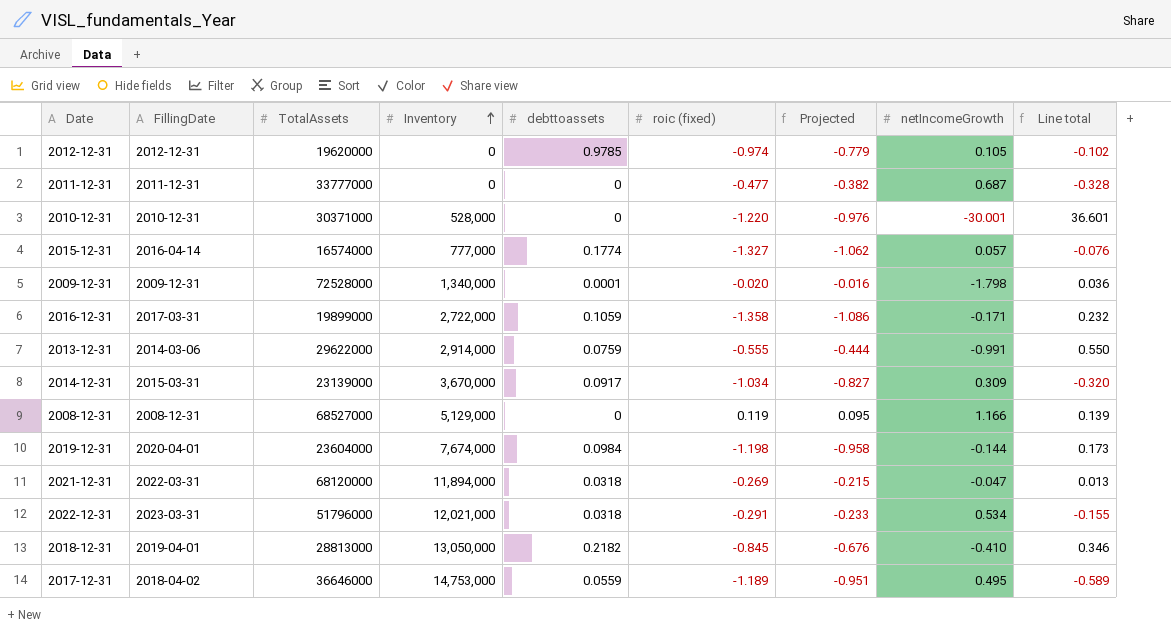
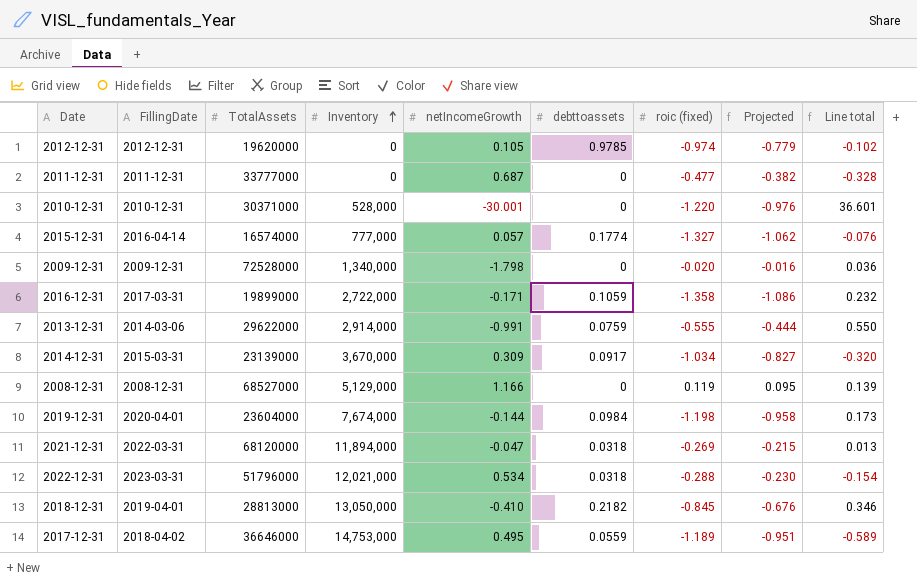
column netIncomeGrowth | position: 8 -> 5
2009-12-31 | debttoassets: 0.0001 -> 0
2022-12-31 | roic (fixed): -0.291 -> -0.288
2022-12-31 | Projected: -0.233 -> -0.230
2022-12-31 | Line total: -0.155 -> -0.154

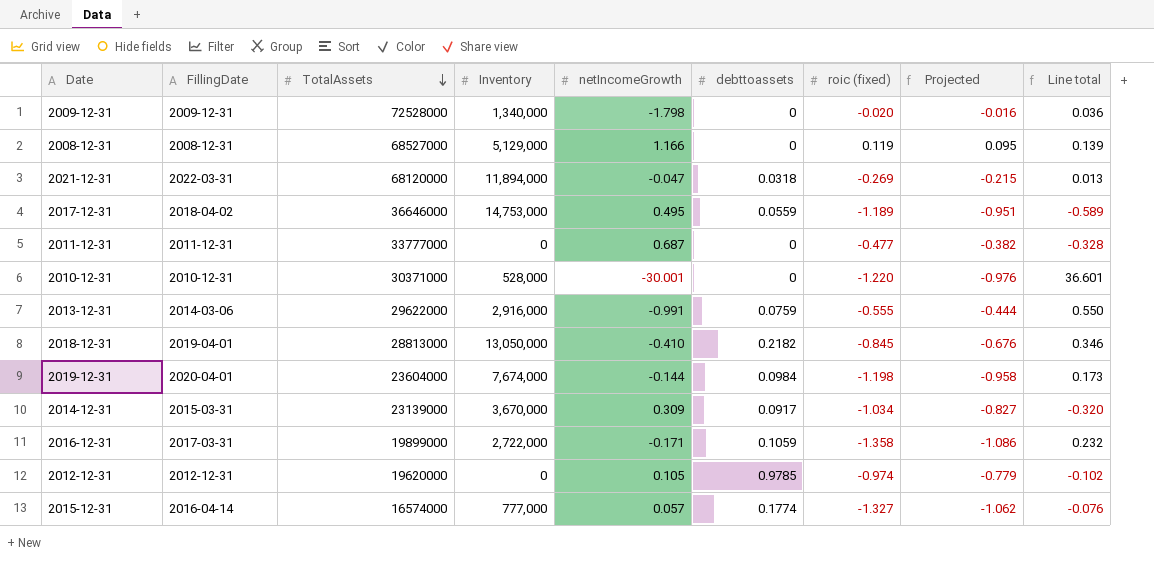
row order: Inventory ascending -> TotalAssets descending
row 2022-12-31: 2023-03-31 | 51796000 | 12,021,000 | 0.534 | 0.0318 | -0.288 | -0.230 | -0.154 -> none
2013-12-31 | Inventory: 2,914,000 -> 2,916,000

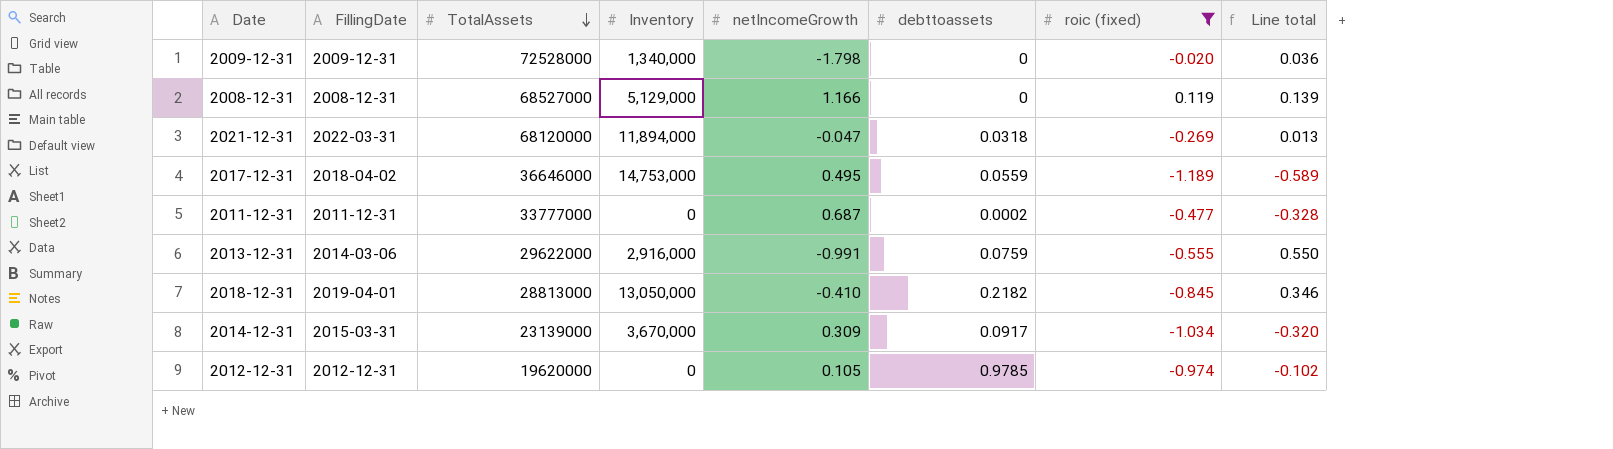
filter: none -> roic (fixed) >= -1.189
column Projected | formula: [roic (fixed)] * 0.8 -> none
2011-12-31 | debttoassets: 0 -> 0.0002

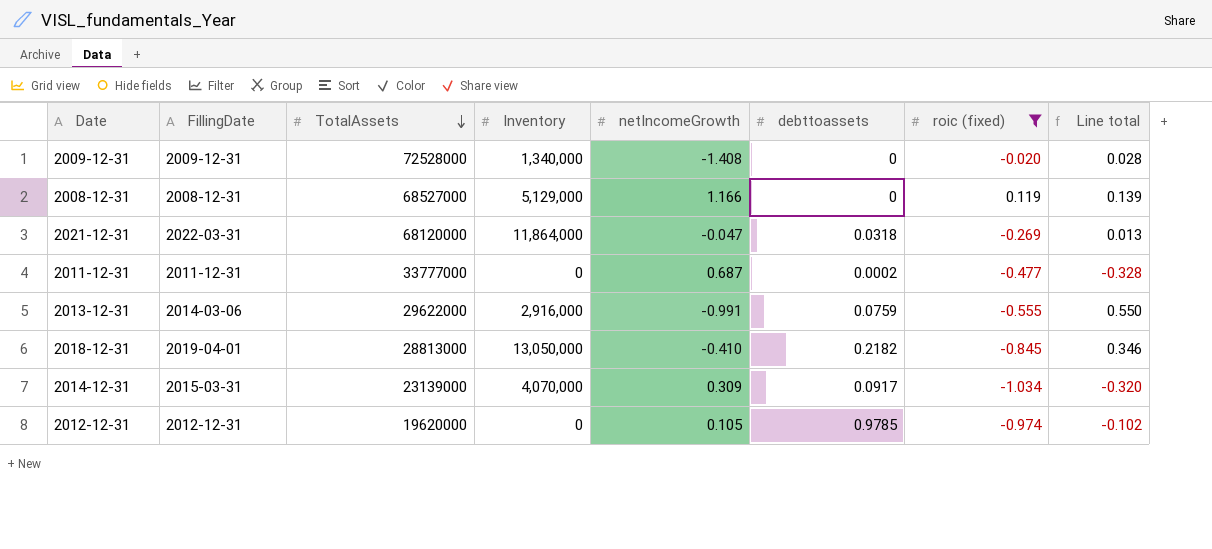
row 2017-12-31: 2018-04-02 | 36646000 | 14,753,000 | 0.495 | 0.0559 | -1.189 | -0.589 -> none
2009-12-31 | netIncomeGrowth: -1.798 -> -1.408
2009-12-31 | Line total: 0.036 -> 0.028
2021-12-31 | Inventory: 11,894,000 -> 11,864,000
2014-12-31 | Inventory: 3,670,000 -> 4,070,000

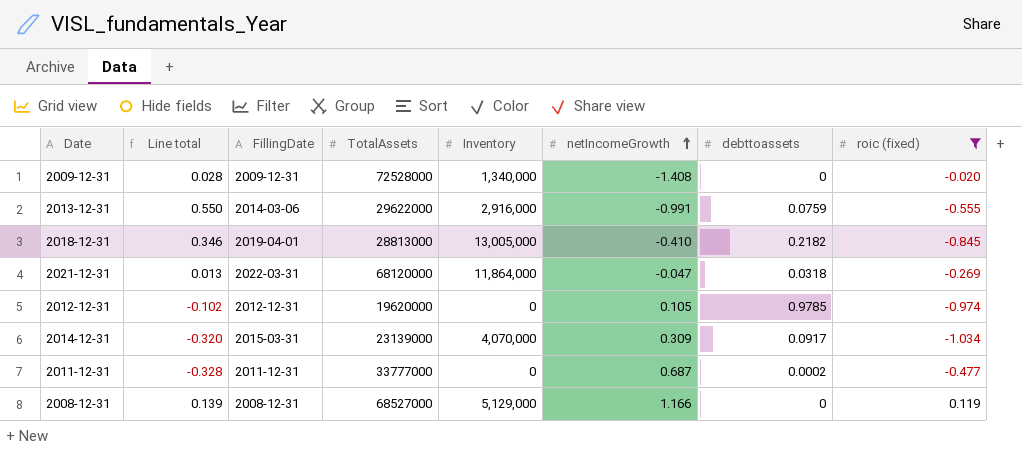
row order: TotalAssets descending -> netIncomeGrowth ascending
column Line total | position: 8 -> 2
2018-12-31 | Inventory: 13,050,000 -> 13,005,000

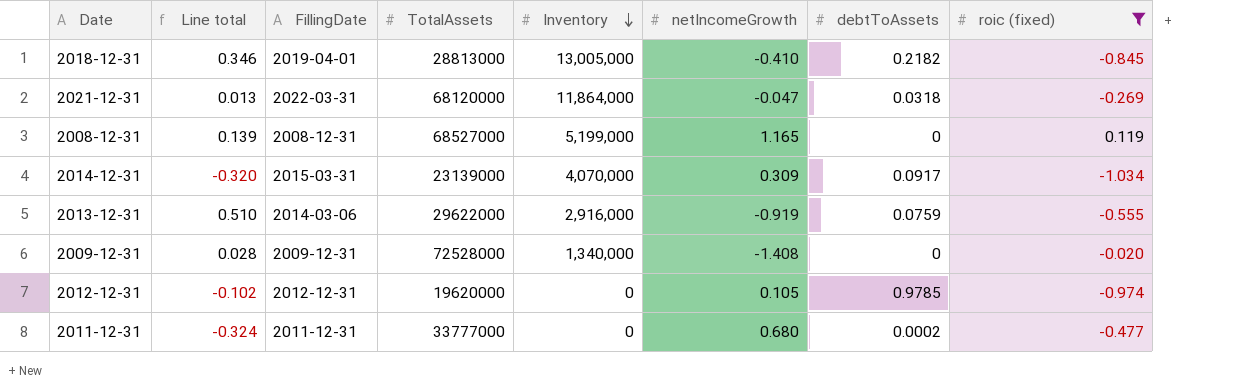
row order: netIncomeGrowth ascending -> Inventory descending
column name: debttoassets -> debtToAssets
2008-12-31 | Inventory: 5,129,000 -> 5,199,000
2008-12-31 | netIncomeGrowth: 1.166 -> 1.165
2013-12-31 | Line total: 0.550 -> 0.510
2013-12-31 | netIncomeGrowth: -0.991 -> -0.919
2011-12-31 | Line total: -0.328 -> -0.324
2011-12-31 | netIncomeGrowth: 0.687 -> 0.680

